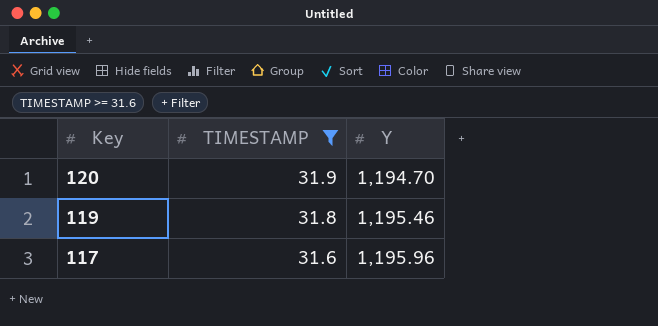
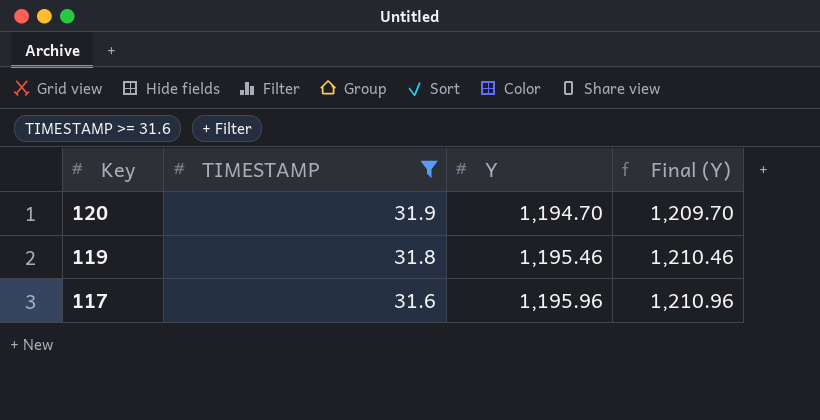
column Final (Y) | formula: none -> [Y] + 15

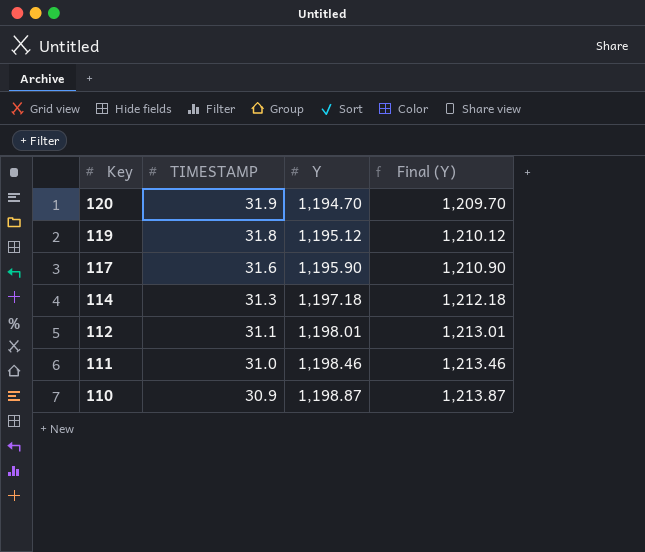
filter: TIMESTAMP >= 31.6 -> none
119 | Y: 1,195.46 -> 1,195.12
119 | Final (Y): 1,210.46 -> 1,210.12
117 | Y: 1,195.96 -> 1,195.90
117 | Final (Y): 1,210.96 -> 1,210.90

